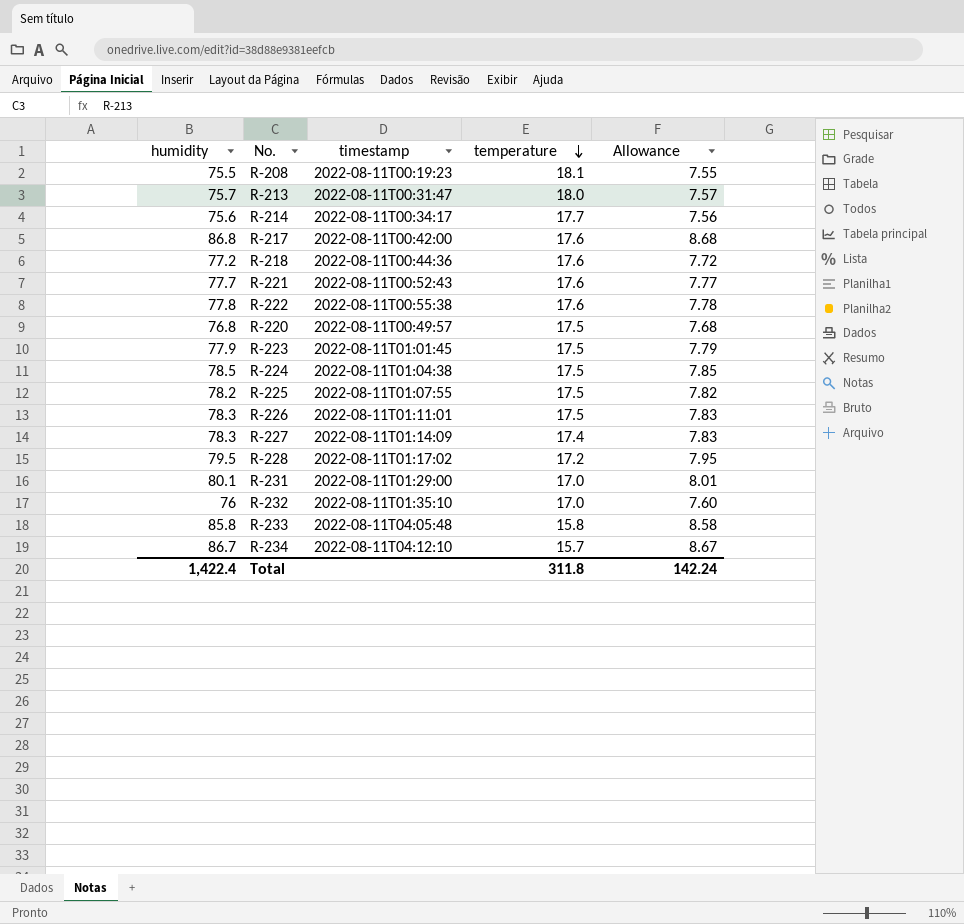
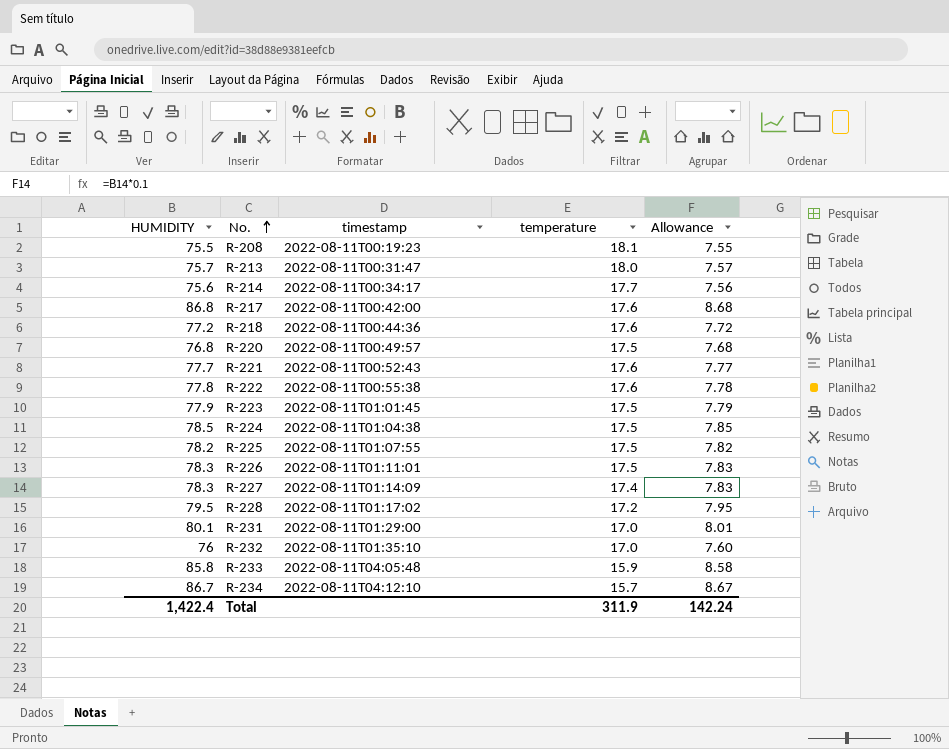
row order: temperature descending -> No. ascending
column name: humidity -> HUMIDITY
R-233 | temperature: 15.8 -> 15.9
Total | temperature: 311.8 -> 311.9

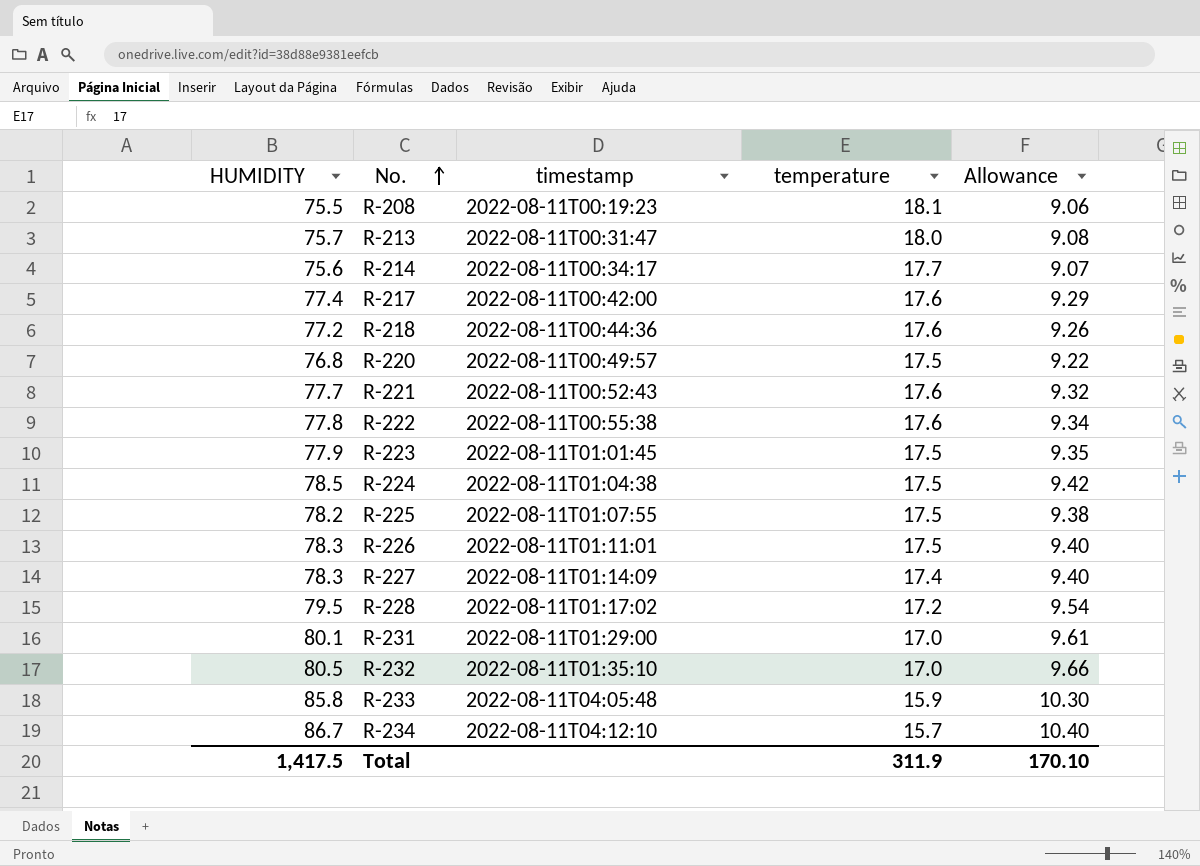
column Allowance | formula: [HUMIDITY] * 0.1 -> [HUMIDITY] * 0.12
R-217 | HUMIDITY: 86.8 -> 77.4
R-232 | HUMIDITY: 76 -> 80.5
Total | HUMIDITY: 1,422.4 -> 1,417.5
Total | Allowance: 142.24 -> 170.10

